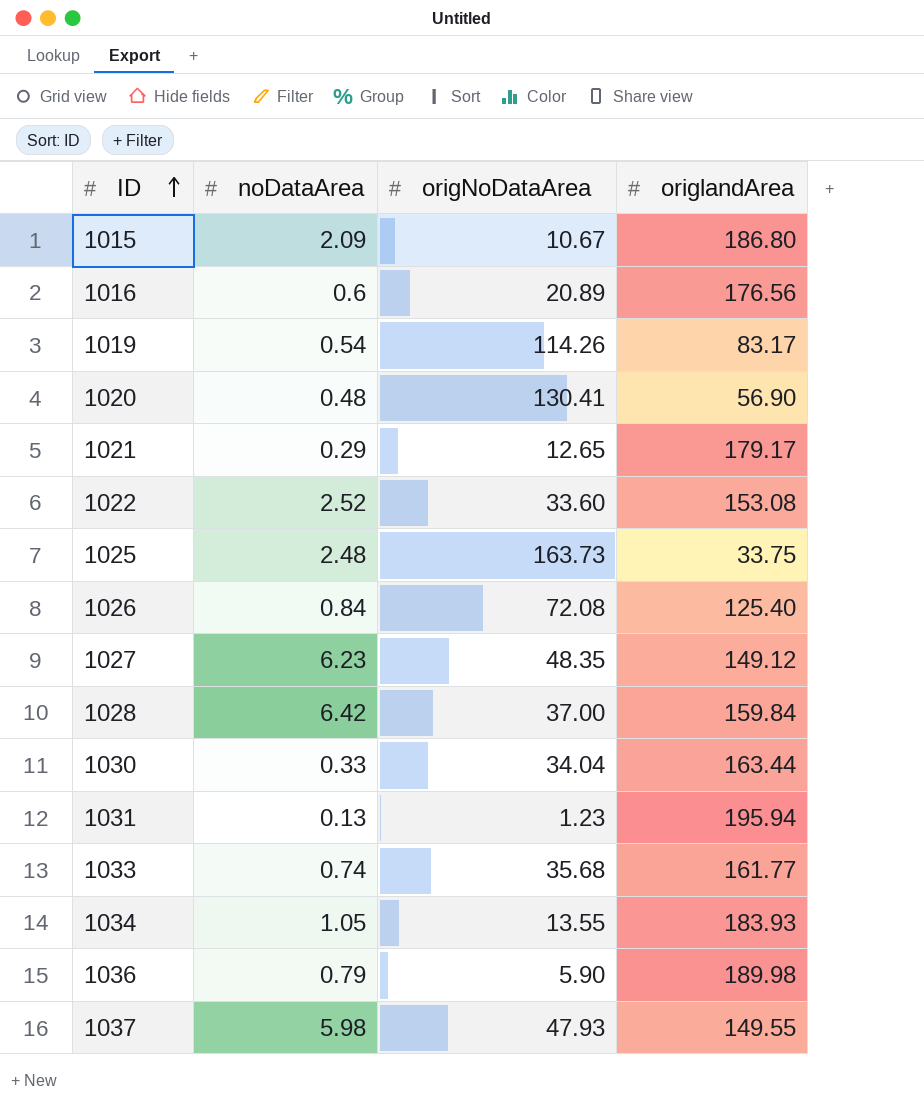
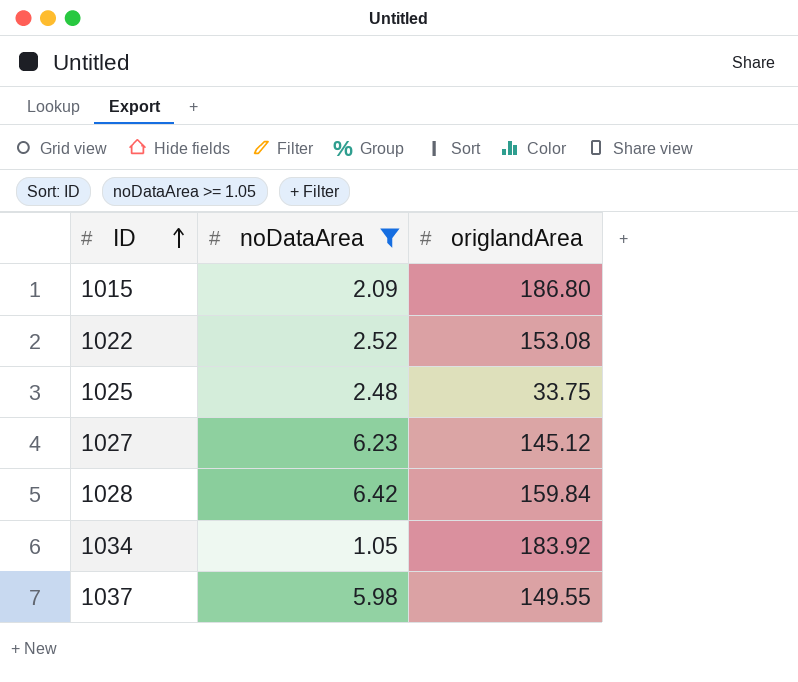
filter: none -> noDataArea >= 1.05
column origNoDataArea | position: 3 -> none
1027 | origlandArea: 149.12 -> 145.12
1034 | origlandArea: 183.93 -> 183.92

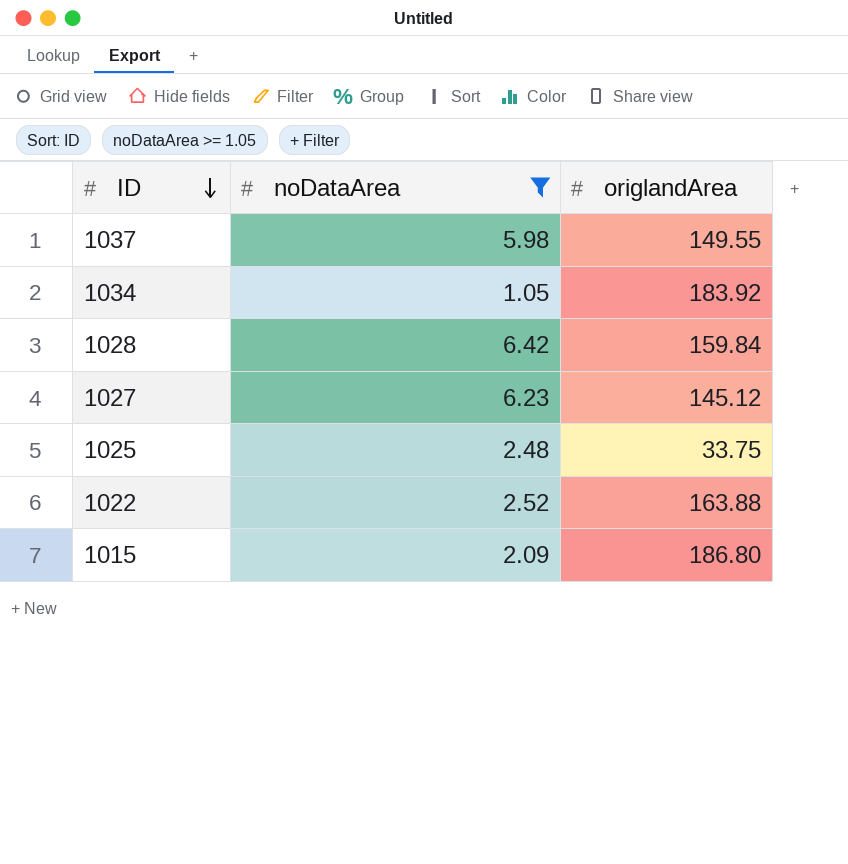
row order: ID ascending -> ID descending
1022 | origlandArea: 153.08 -> 163.88

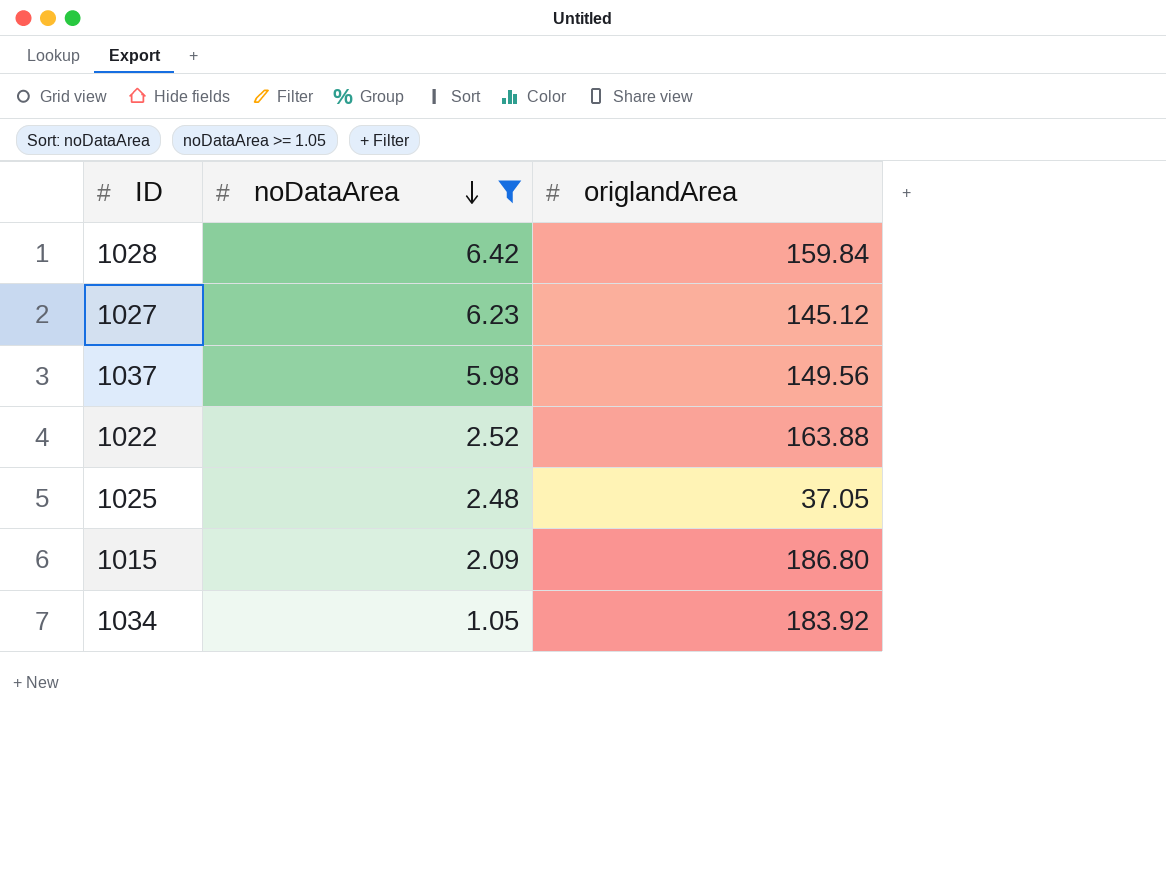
row order: ID descending -> noDataArea descending
1037 | origlandArea: 149.55 -> 149.56
1025 | origlandArea: 33.75 -> 37.05

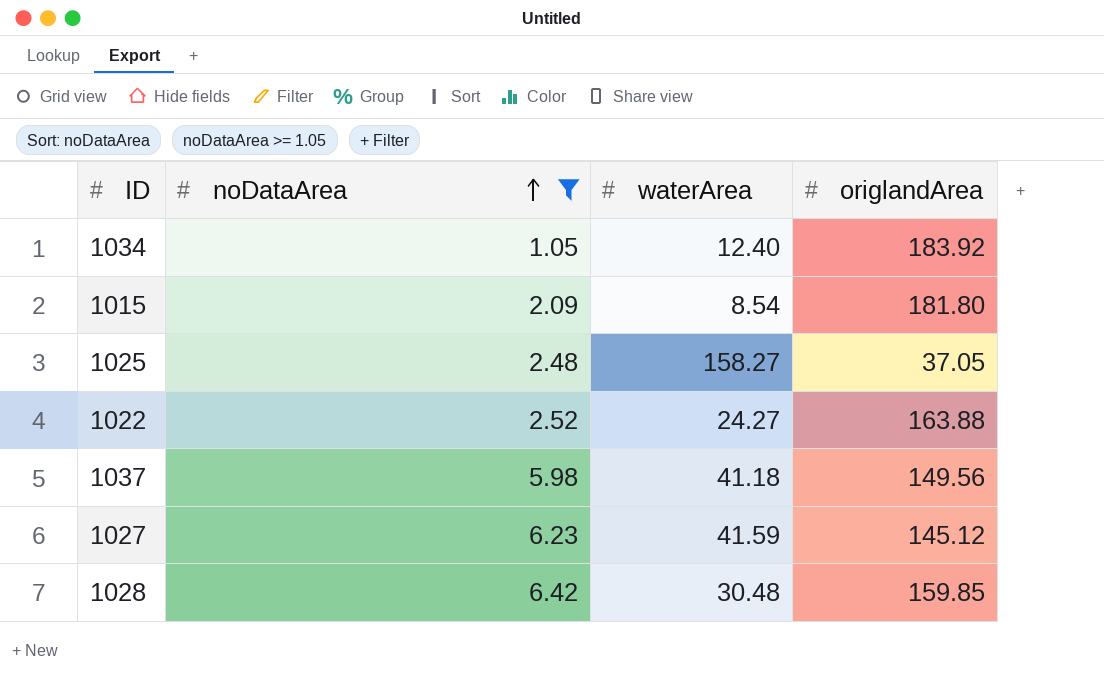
row order: noDataArea descending -> noDataArea ascending
column waterArea | position: none -> 3
1015 | origlandArea: 186.80 -> 181.80
1028 | origlandArea: 159.84 -> 159.85

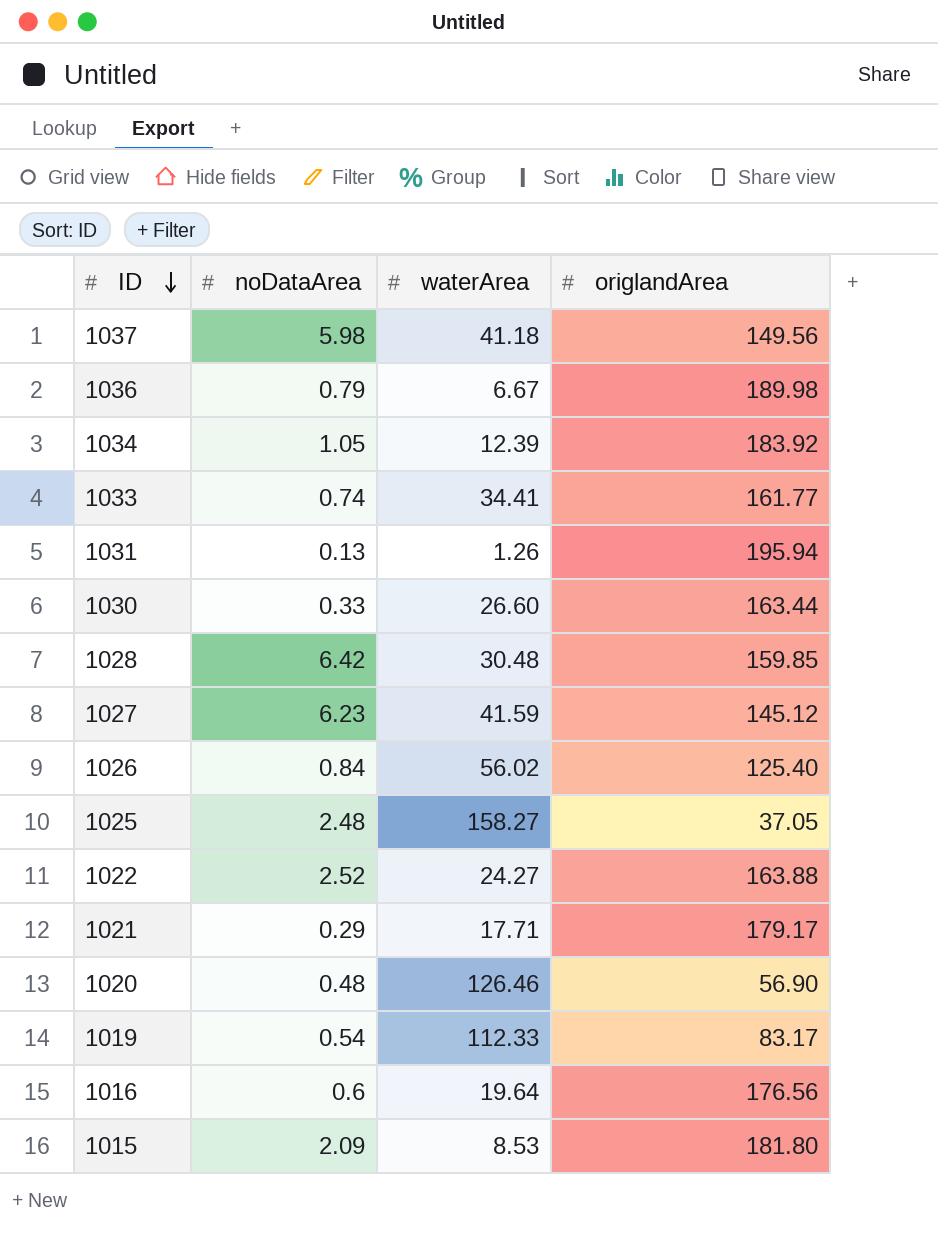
filter: noDataArea >= 1.05 -> none
row order: noDataArea ascending -> ID descending
1034 | waterArea: 12.40 -> 12.39
1015 | waterArea: 8.54 -> 8.53

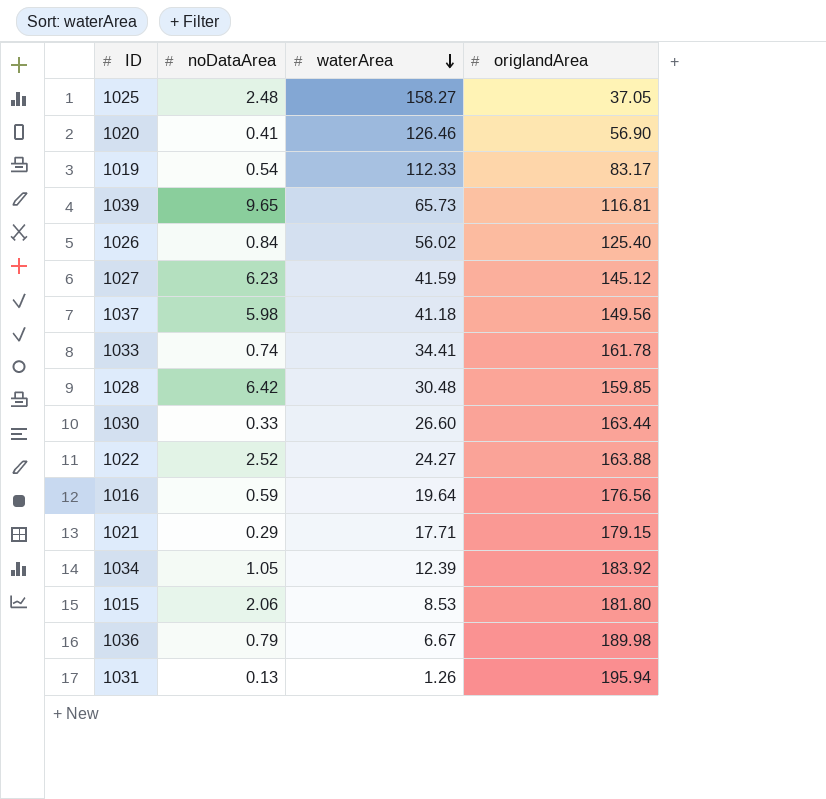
row order: ID descending -> waterArea descending
1020 | noDataArea: 0.48 -> 0.41
row 1039: none -> 9.65 | 65.73 | 116.81
1033 | origlandArea: 161.77 -> 161.78
1016 | noDataArea: 0.6 -> 0.59
1021 | origlandArea: 179.17 -> 179.15
1015 | noDataArea: 2.09 -> 2.06

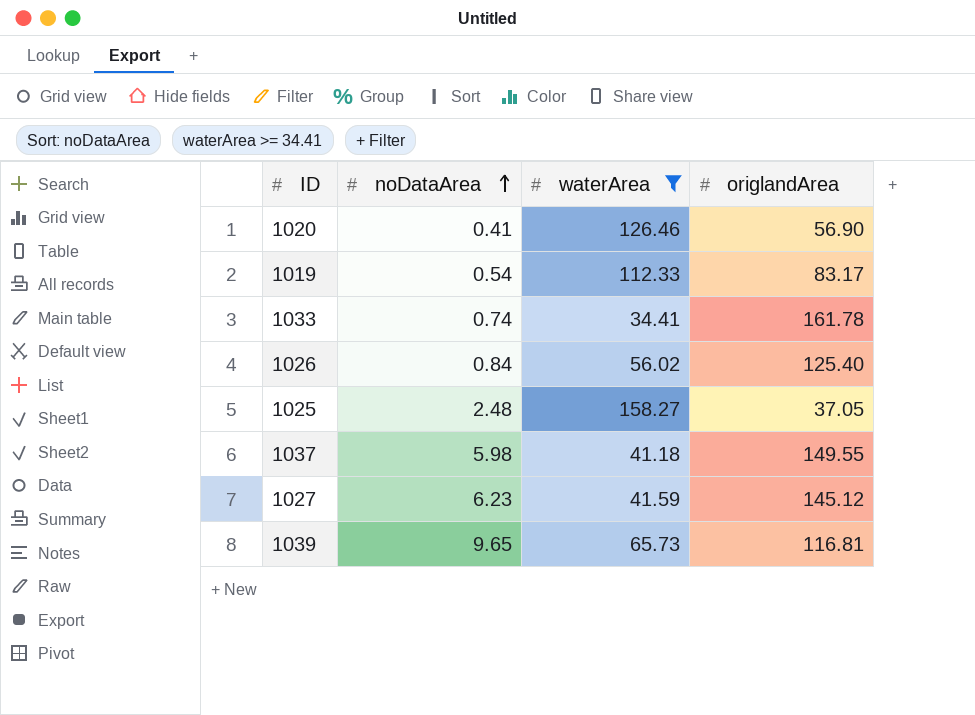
filter: none -> waterArea >= 34.41
row order: waterArea descending -> noDataArea ascending
1037 | origlandArea: 149.56 -> 149.55

